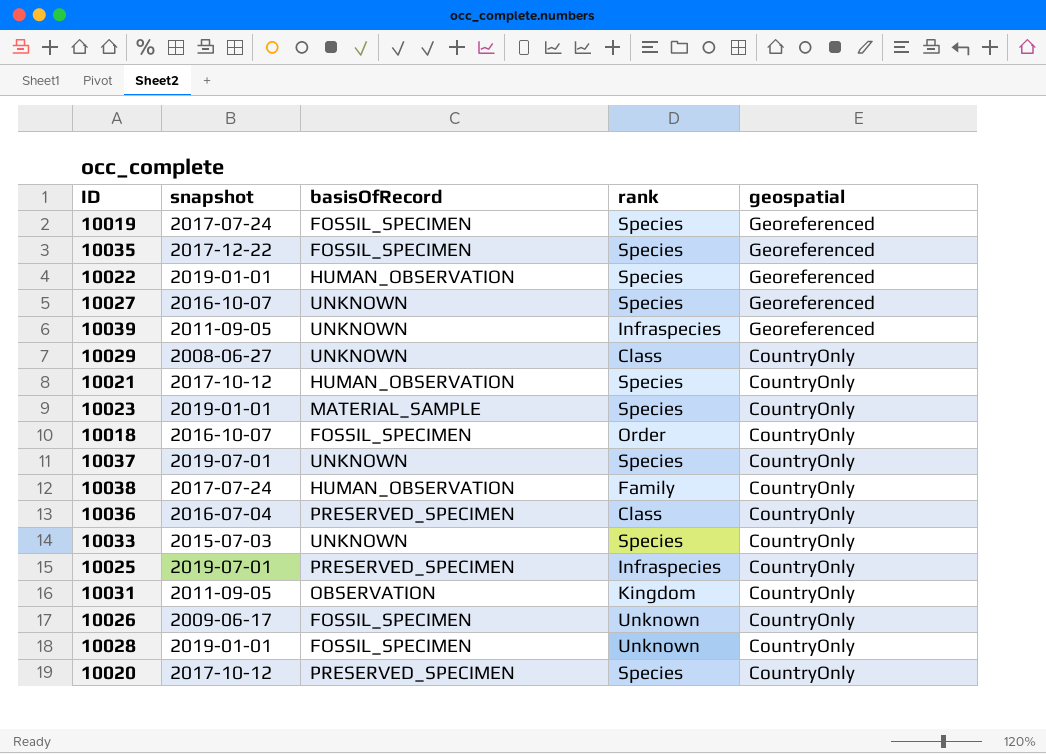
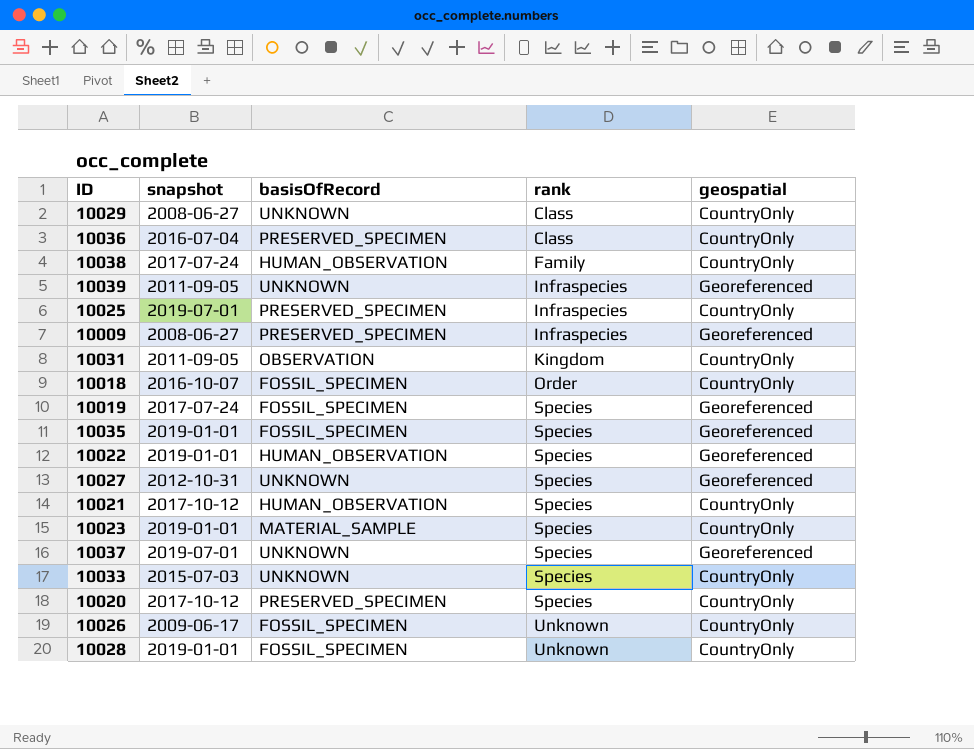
row order: geospatial descending -> rank ascending
row 10009: none -> 2008-06-27 | PRESERVED_SPECIMEN | Infraspecies | Georeferenced
10035 | snapshot: 2017-12-22 -> 2019-01-01
10027 | snapshot: 2016-10-07 -> 2012-10-31
10037 | geospatial: CountryOnly -> Georeferenced

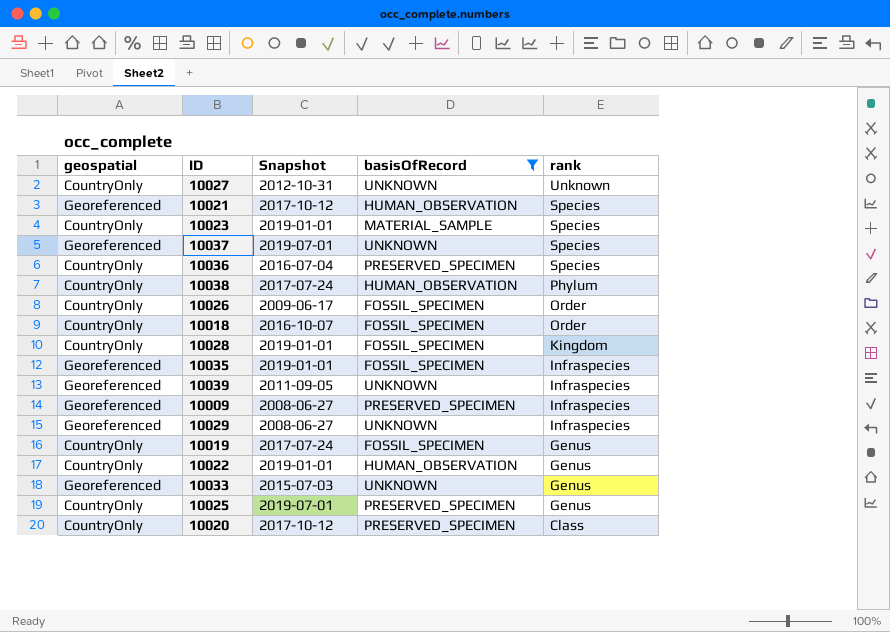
filter: none -> basisOfRecord != OBSERVATION
row order: rank ascending -> rank descending
column geospatial | position: 5 -> 1
column name: snapshot -> Snapshot
10027 | geospatial: Georeferenced -> CountryOnly
10027 | rank: Species -> Unknown
10021 | geospatial: CountryOnly -> Georeferenced
10036 | rank: Class -> Species
10038 | rank: Family -> Phylum
10026 | rank: Unknown -> Order
10028 | rank: Unknown -> Kingdom
10035 | rank: Species -> Infraspecies
10029 | geospatial: CountryOnly -> Georeferenced
10029 | rank: Class -> Infraspecies
10019 | geospatial: Georeferenced -> CountryOnly
10019 | rank: Species -> Genus
10022 | geospatial: Georeferenced -> CountryOnly
10022 | rank: Species -> Genus
10033 | geospatial: CountryOnly -> Georeferenced
10033 | rank: Species -> Genus
10025 | rank: Infraspecies -> Genus
10020 | rank: Species -> Class

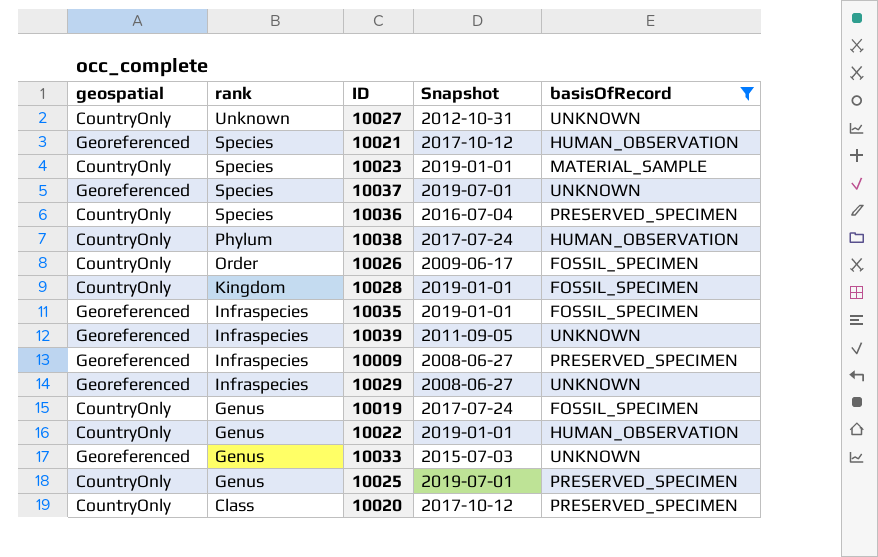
column rank | position: 5 -> 2
row 10018: CountryOnly | 2016-10-07 | FOSSIL_SPECIMEN | Order -> none

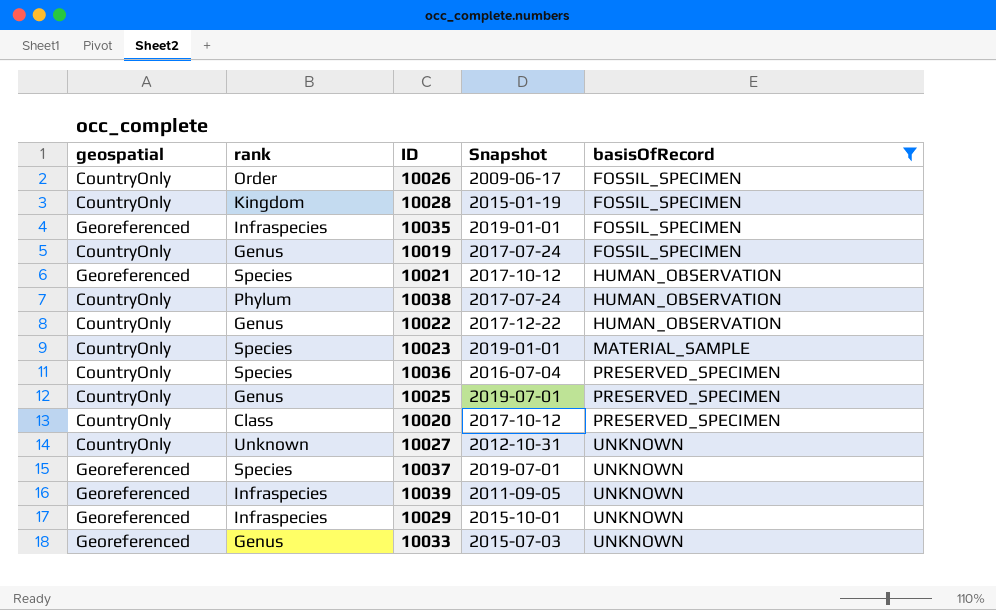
row order: rank descending -> basisOfRecord ascending
row 10009: Georeferenced | Infraspecies | 2008-06-27 | PRESERVED_SPECIMEN -> none
10028 | Snapshot: 2019-01-01 -> 2015-01-19
10022 | Snapshot: 2019-01-01 -> 2017-12-22
10029 | Snapshot: 2008-06-27 -> 2015-10-01

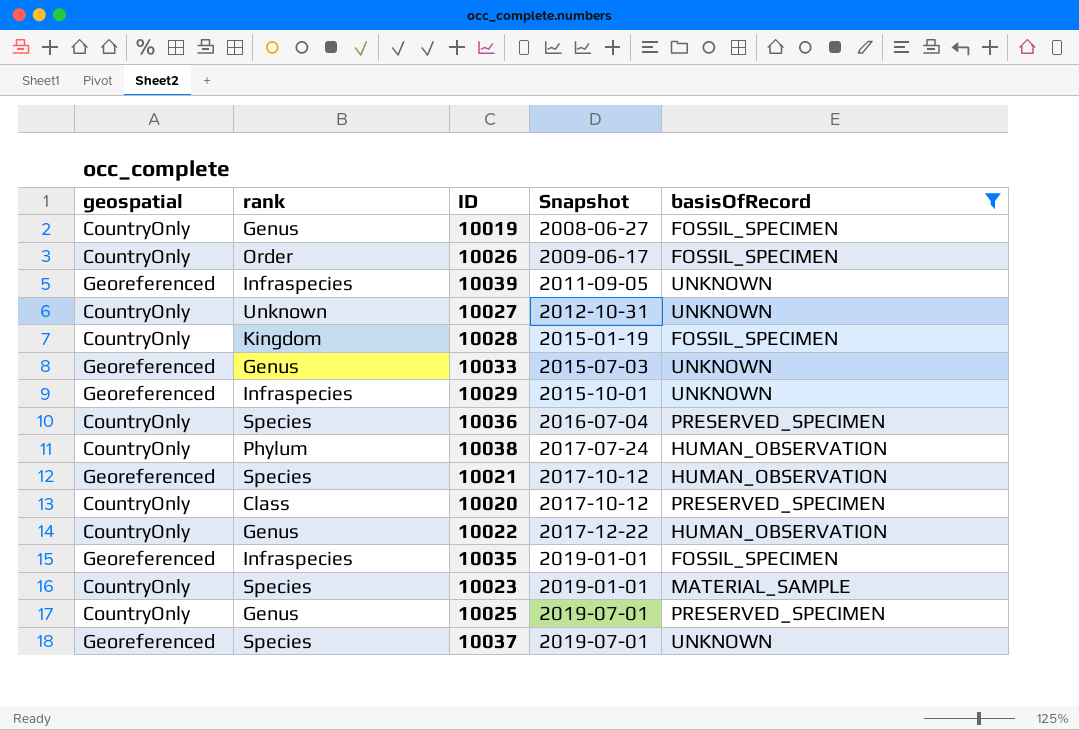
row order: basisOfRecord ascending -> Snapshot ascending
10019 | Snapshot: 2017-07-24 -> 2008-06-27

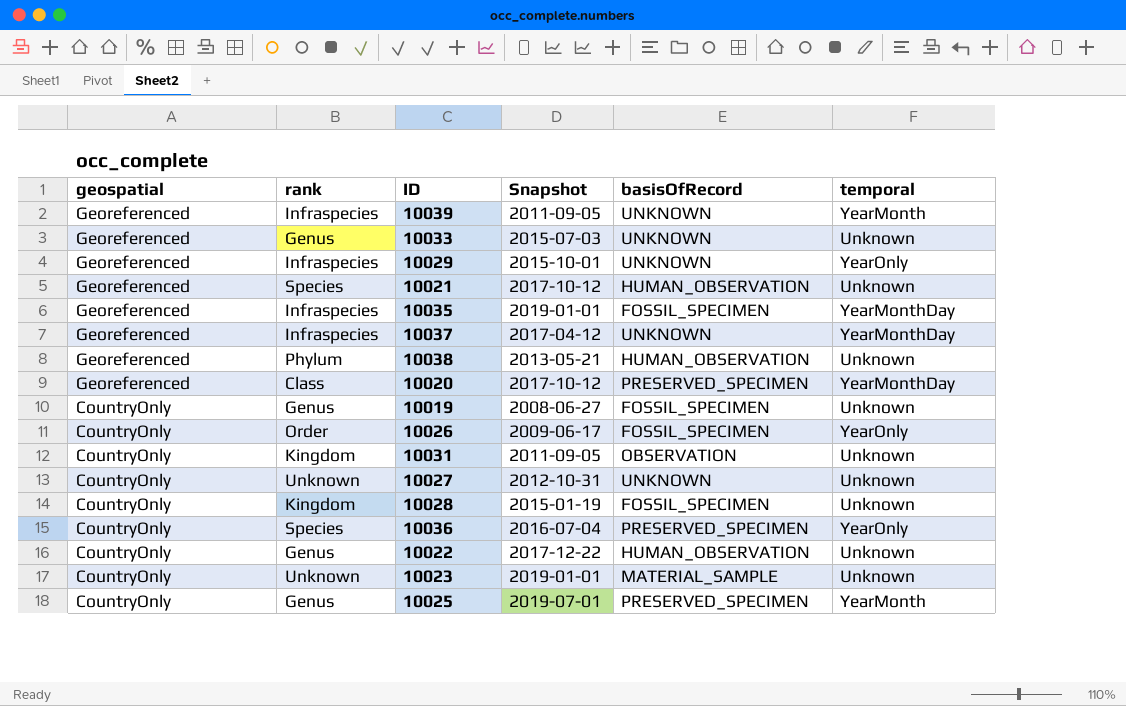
filter: basisOfRecord != OBSERVATION -> none
row order: Snapshot ascending -> geospatial descending
column temporal | position: none -> 6
10037 | rank: Species -> Infraspecies
10037 | Snapshot: 2019-07-01 -> 2017-04-12
10038 | geospatial: CountryOnly -> Georeferenced
10038 | Snapshot: 2017-07-24 -> 2013-05-21
10020 | geospatial: CountryOnly -> Georeferenced
10023 | rank: Species -> Unknown

